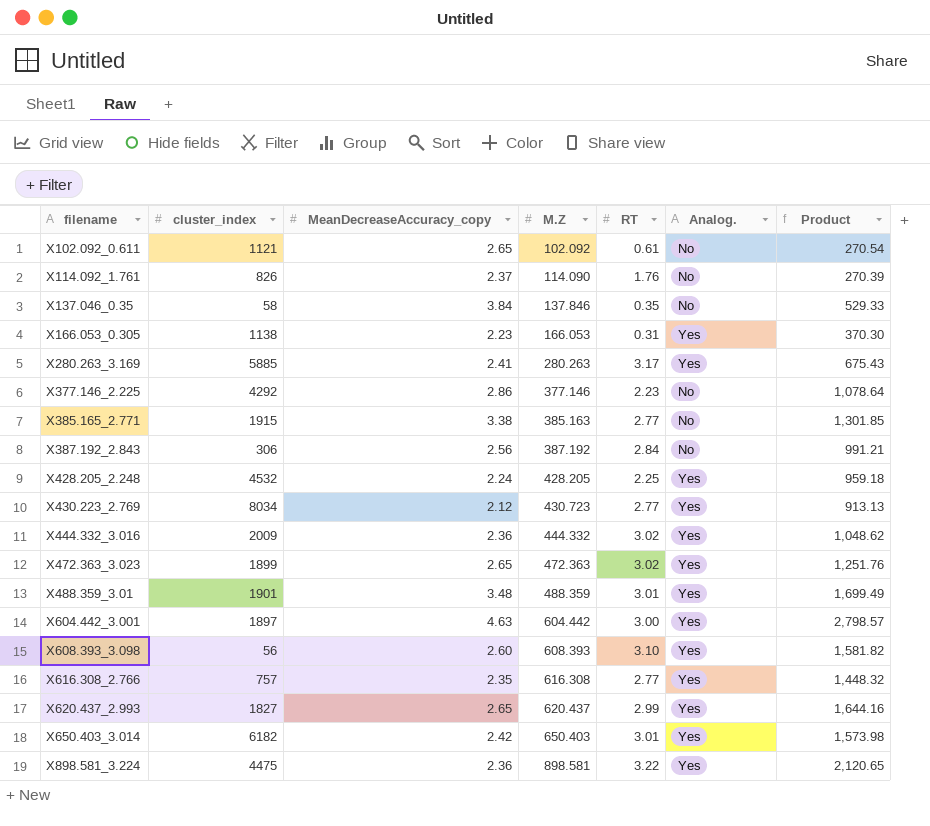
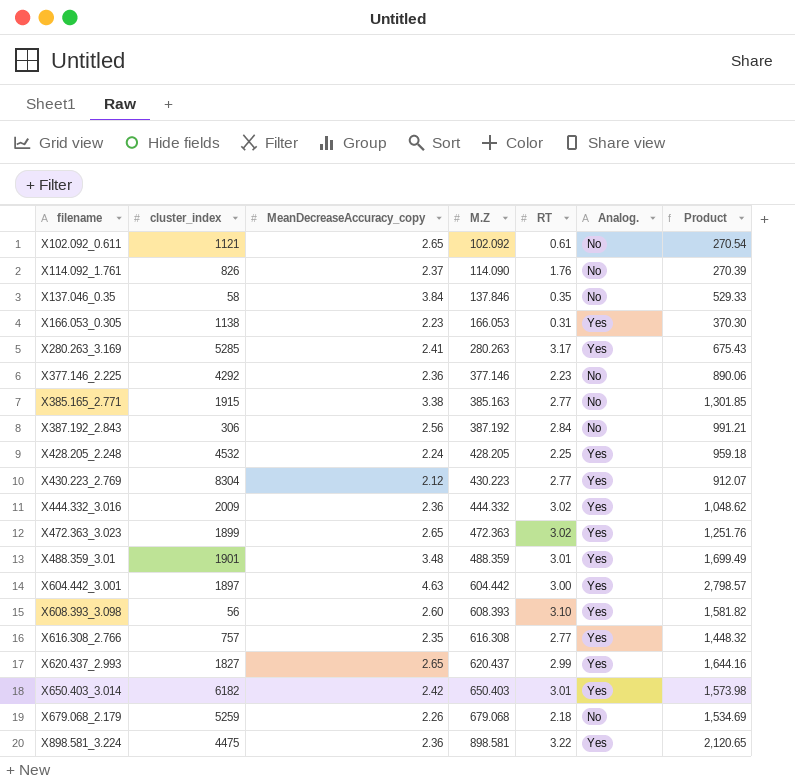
X280.263_3.169 | cluster_index: 5885 -> 5285
X377.146_2.225 | MeanDecreaseAccuracy_copy: 2.86 -> 2.36
X377.146_2.225 | Product: 1,078.64 -> 890.06
X430.223_2.769 | cluster_index: 8034 -> 8304
X430.223_2.769 | M.Z: 430.723 -> 430.223
X430.223_2.769 | Product: 913.13 -> 912.07
row X679.068_2.179: none -> 5259 | 2.26 | 679.068 | 2.18 | No | 1,534.69

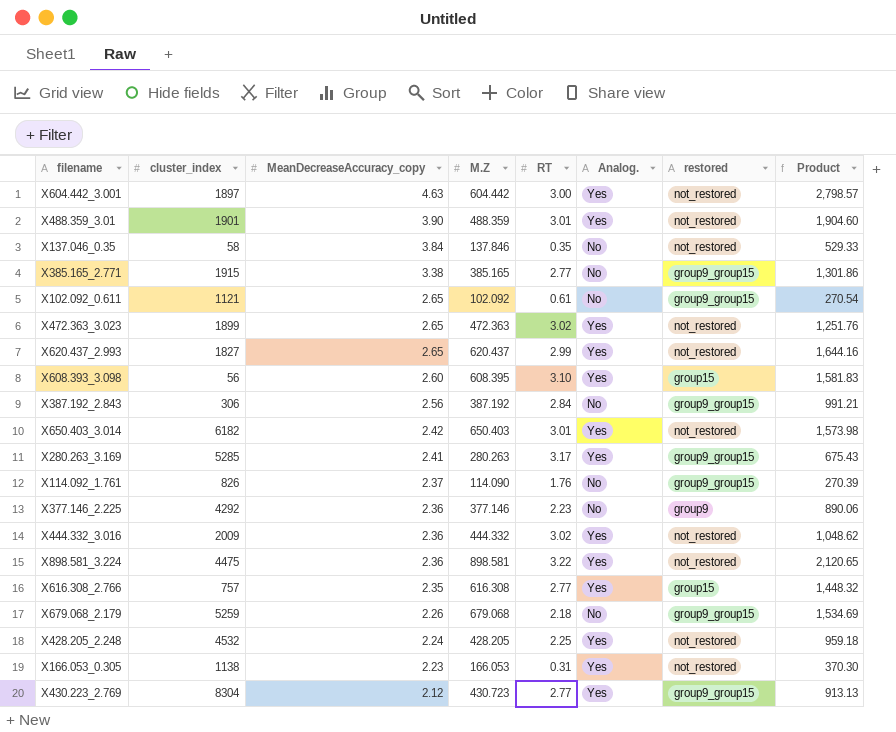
row order: filename ascending -> MeanDecreaseAccuracy_copy descending
column restored | position: none -> 7
X488.359_3.01 | MeanDecreaseAccuracy_copy: 3.48 -> 3.90
X488.359_3.01 | Product: 1,699.49 -> 1,904.60
X385.165_2.771 | M.Z: 385.163 -> 385.165
X385.165_2.771 | Product: 1,301.85 -> 1,301.86
X608.393_3.098 | M.Z: 608.393 -> 608.395
X608.393_3.098 | Product: 1,581.82 -> 1,581.83
X430.223_2.769 | M.Z: 430.223 -> 430.723
X430.223_2.769 | Product: 912.07 -> 913.13

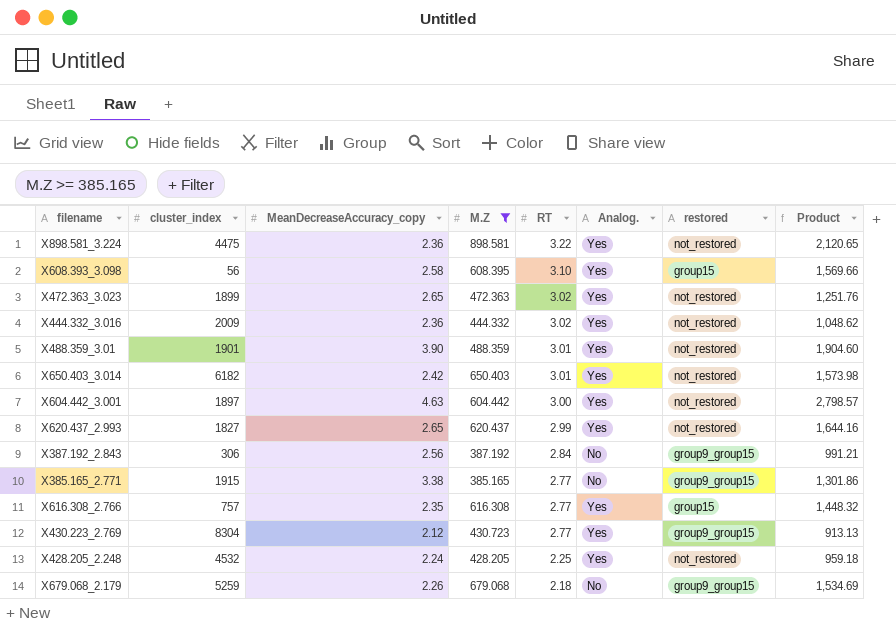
filter: none -> M.Z >= 385.165
row order: MeanDecreaseAccuracy_copy descending -> RT descending
X608.393_3.098 | MeanDecreaseAccuracy_copy: 2.60 -> 2.58
X608.393_3.098 | Product: 1,581.83 -> 1,569.66

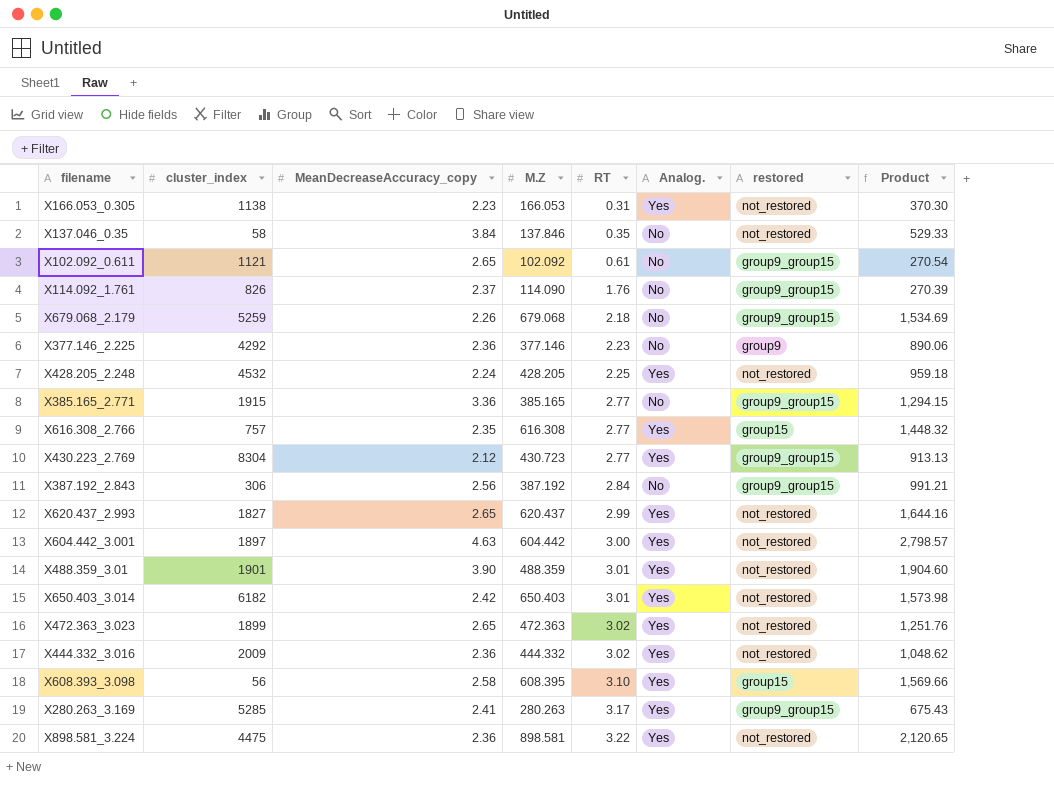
filter: M.Z >= 385.165 -> none
row order: RT descending -> RT ascending
X385.165_2.771 | MeanDecreaseAccuracy_copy: 3.38 -> 3.36
X385.165_2.771 | Product: 1,301.86 -> 1,294.15

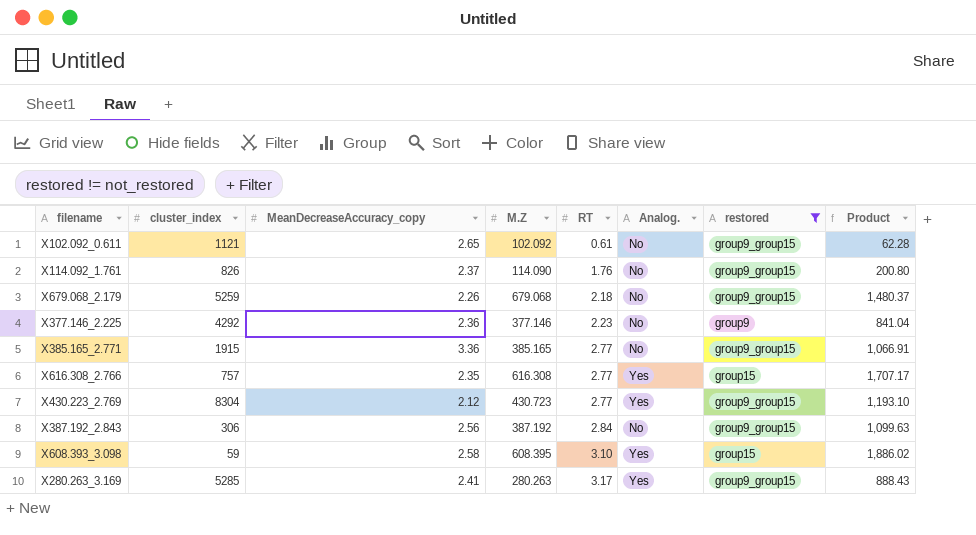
filter: none -> restored != not_restored
column Product | formula: [MeanDecreaseAccuracy_copy] * [M.Z] -> [M.Z] * [RT]
X608.393_3.098 | cluster_index: 56 -> 59

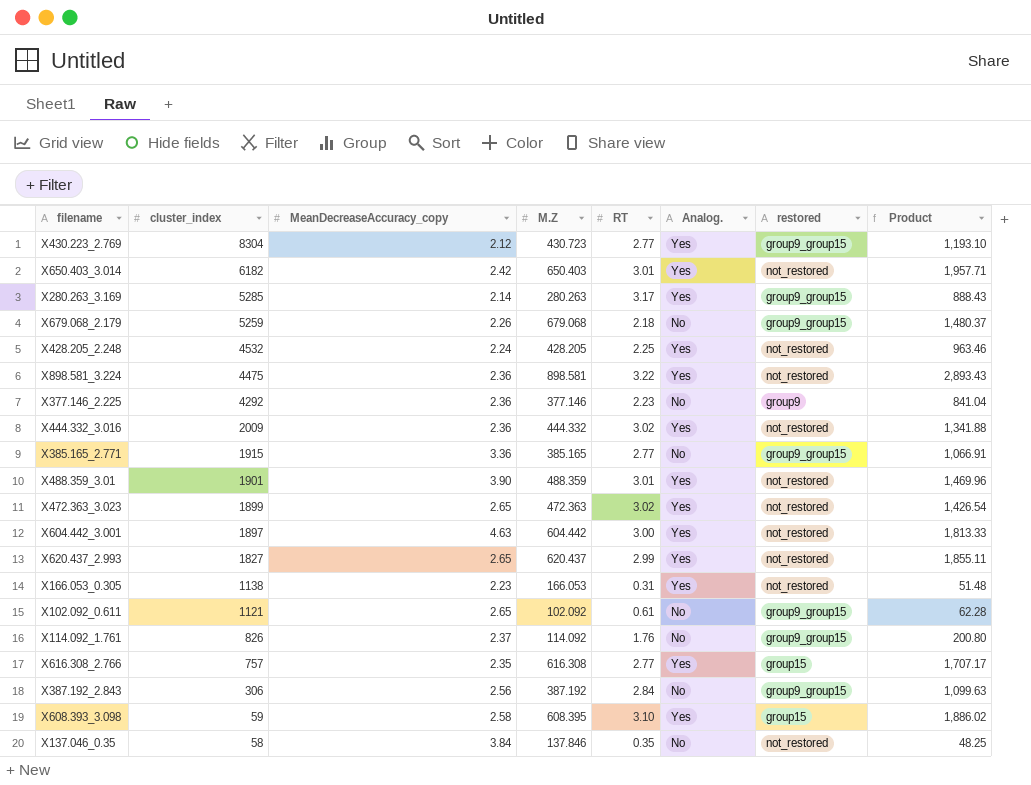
filter: restored != not_restored -> none
row order: RT ascending -> cluster_index descending
X280.263_3.169 | MeanDecreaseAccuracy_copy: 2.41 -> 2.14
X114.092_1.761 | M.Z: 114.090 -> 114.092

